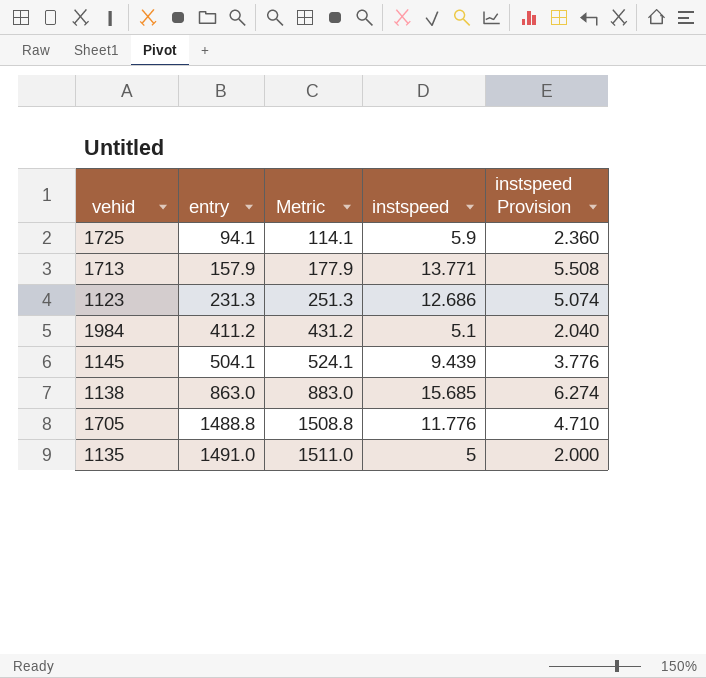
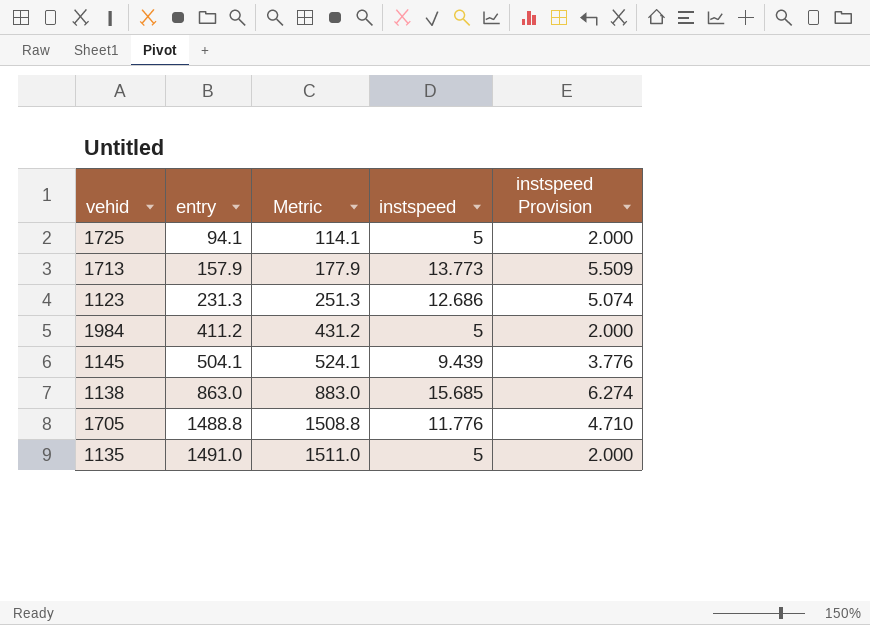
1725 | instspeed: 5.9 -> 5
1725 | instspeed Provision: 2.360 -> 2.000
1713 | instspeed: 13.771 -> 13.773
1713 | instspeed Provision: 5.508 -> 5.509
1984 | instspeed: 5.1 -> 5
1984 | instspeed Provision: 2.040 -> 2.000

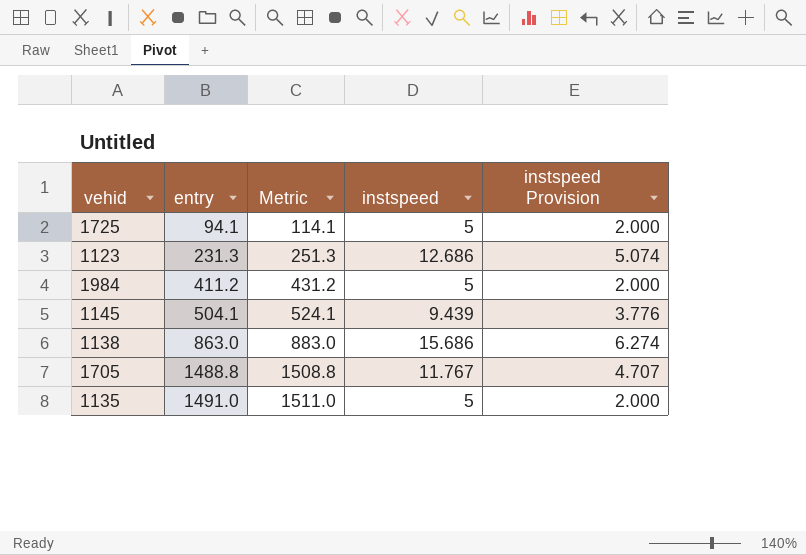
row 1713: 157.9 | 177.9 | 13.773 | 5.509 -> none
1138 | instspeed: 15.685 -> 15.686
1705 | instspeed: 11.776 -> 11.767
1705 | instspeed Provision: 4.710 -> 4.707

